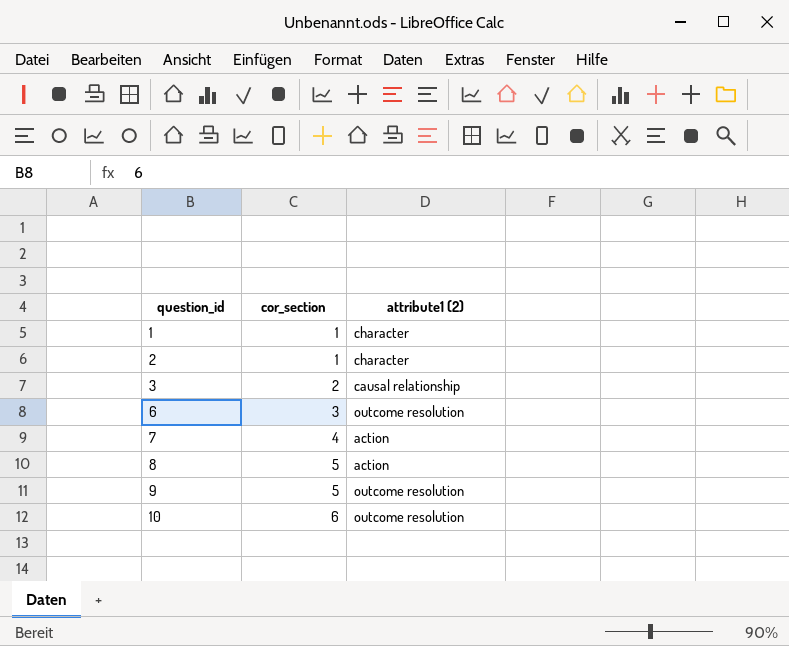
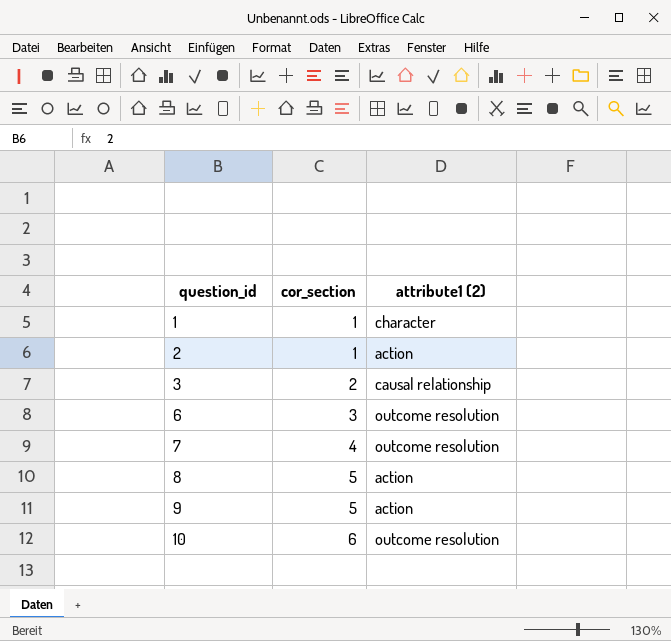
2 | attribute1 (2): character -> action
7 | attribute1 (2): action -> outcome resolution
9 | attribute1 (2): outcome resolution -> action

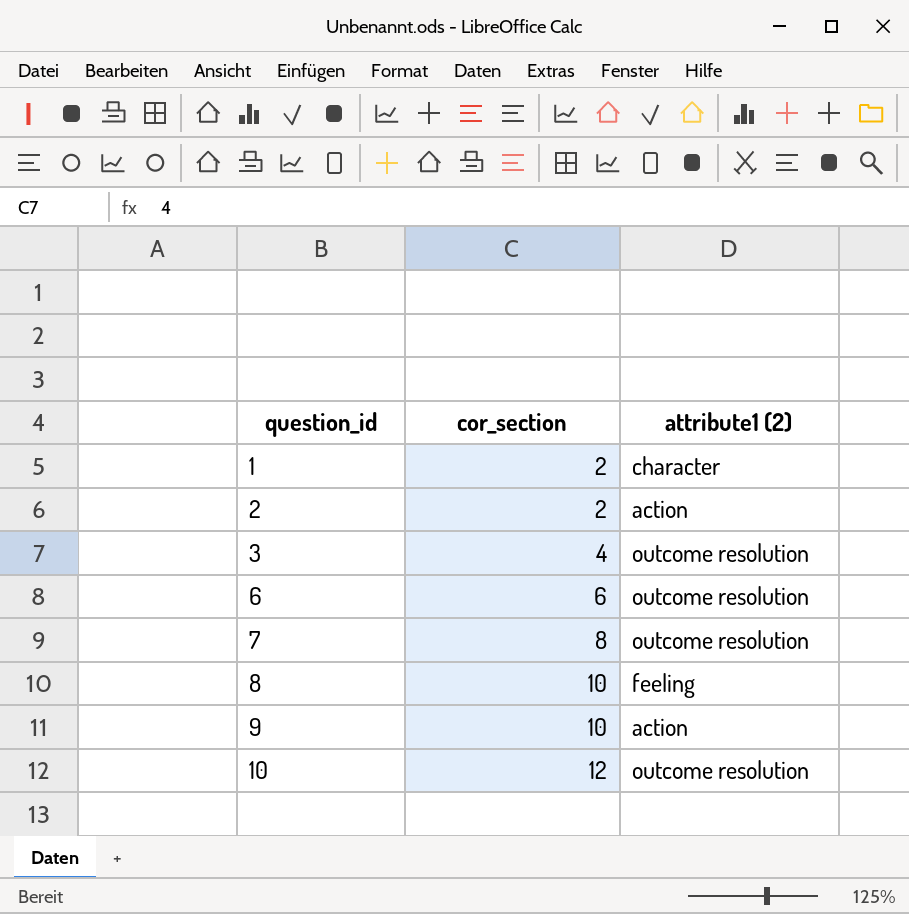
1 | cor_section: 1 -> 2
2 | cor_section: 1 -> 2
3 | cor_section: 2 -> 4
3 | attribute1 (2): causal relationship -> outcome resolution
6 | cor_section: 3 -> 6
7 | cor_section: 4 -> 8
8 | cor_section: 5 -> 10
8 | attribute1 (2): action -> feeling
9 | cor_section: 5 -> 10
10 | cor_section: 6 -> 12

